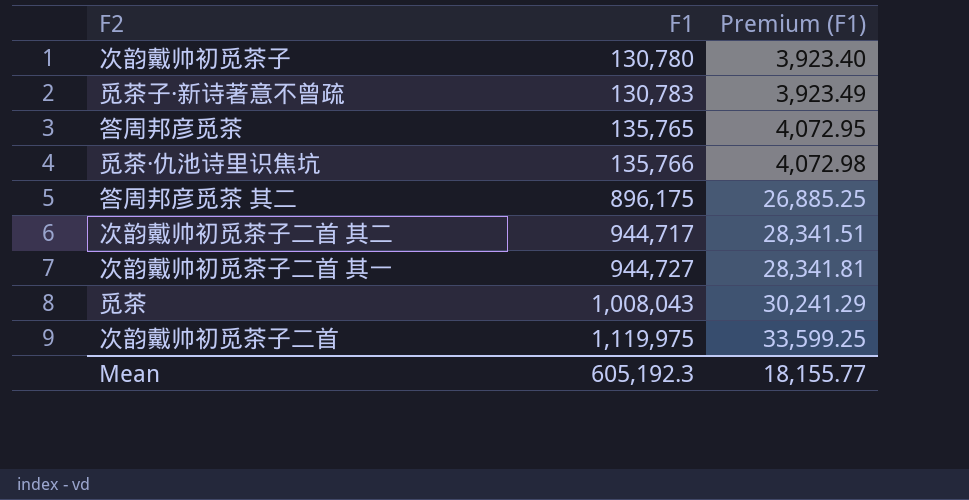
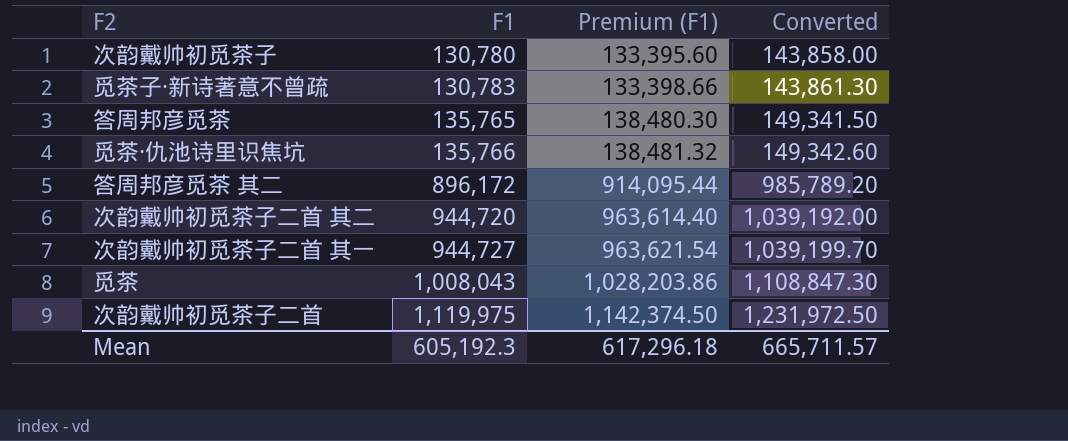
column Premium (F1) | formula: [F1] * 0.03 -> [F1] * 1.02
column Converted | formula: none -> [F1] * 1.1
答周邦彦觅茶 其二 | F1: 896,175 -> 896,172
次韵戴帅初觅茶子二首 其二 | F1: 944,717 -> 944,720
Mean | Premium (F1): 18,155.77 -> 617,296.18

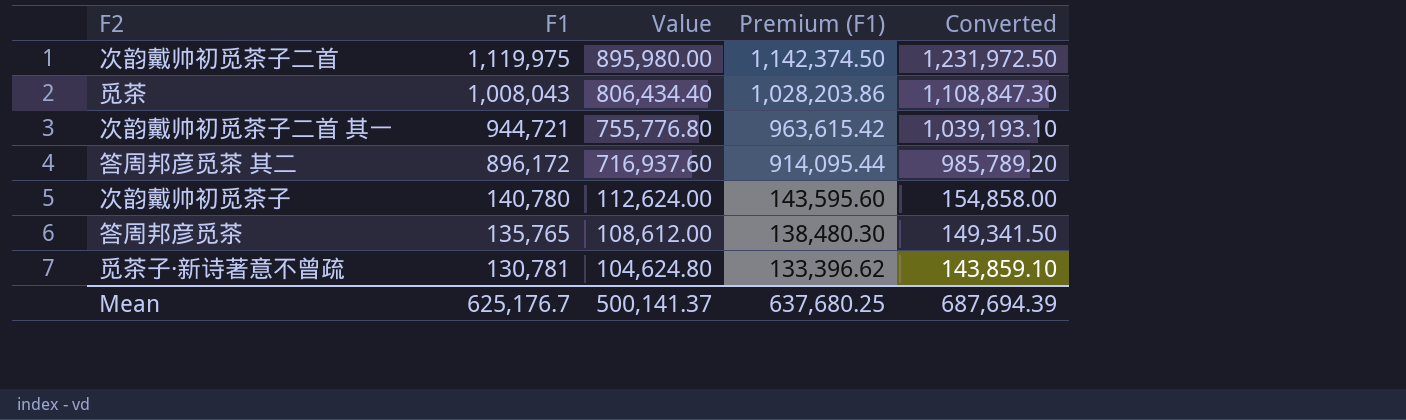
row order: F1 ascending -> F1 descending
column Value | formula: none -> [F1] * 0.8
row 觅茶·仇池诗里识焦坑: 135,766 | 138,481.32 | 149,342.60 -> none
row 次韵戴帅初觅茶子二首 其二: 944,720 | 963,614.40 | 1,039,192.00 -> none
次韵戴帅初觅茶子二首 其一 | F1: 944,727 -> 944,721
次韵戴帅初觅茶子二首 其一 | Premium (F1): 963,621.54 -> 963,615.42
次韵戴帅初觅茶子二首 其一 | Converted: 1,039,199.70 -> 1,039,193.10
次韵戴帅初觅茶子 | F1: 130,780 -> 140,780
次韵戴帅初觅茶子 | Premium (F1): 133,395.60 -> 143,595.60
次韵戴帅初觅茶子 | Converted: 143,858.00 -> 154,858.00
觅茶子·新诗著意不曾疏 | F1: 130,783 -> 130,781
觅茶子·新诗著意不曾疏 | Premium (F1): 133,398.66 -> 133,396.62
觅茶子·新诗著意不曾疏 | Converted: 143,861.30 -> 143,859.10
Mean | F1: 605,192.3 -> 625,176.7
Mean | Premium (F1): 617,296.18 -> 637,680.25
Mean | Converted: 665,711.57 -> 687,694.39

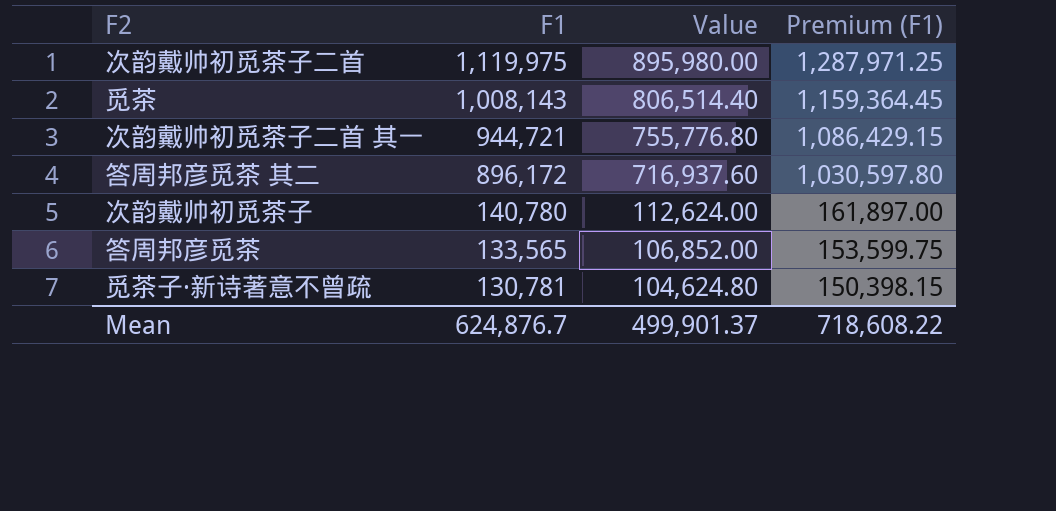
column Converted | formula: [F1] * 1.1 -> none
column Premium (F1) | formula: [F1] * 1.02 -> [F1] * 1.15
觅茶 | F1: 1,008,043 -> 1,008,143
觅茶 | Value: 806,434.40 -> 806,514.40
答周邦彦觅茶 | F1: 135,765 -> 133,565
答周邦彦觅茶 | Value: 108,612.00 -> 106,852.00
Mean | F1: 625,176.7 -> 624,876.7
Mean | Value: 500,141.37 -> 499,901.37
Mean | Premium (F1): 637,680.25 -> 718,608.22

